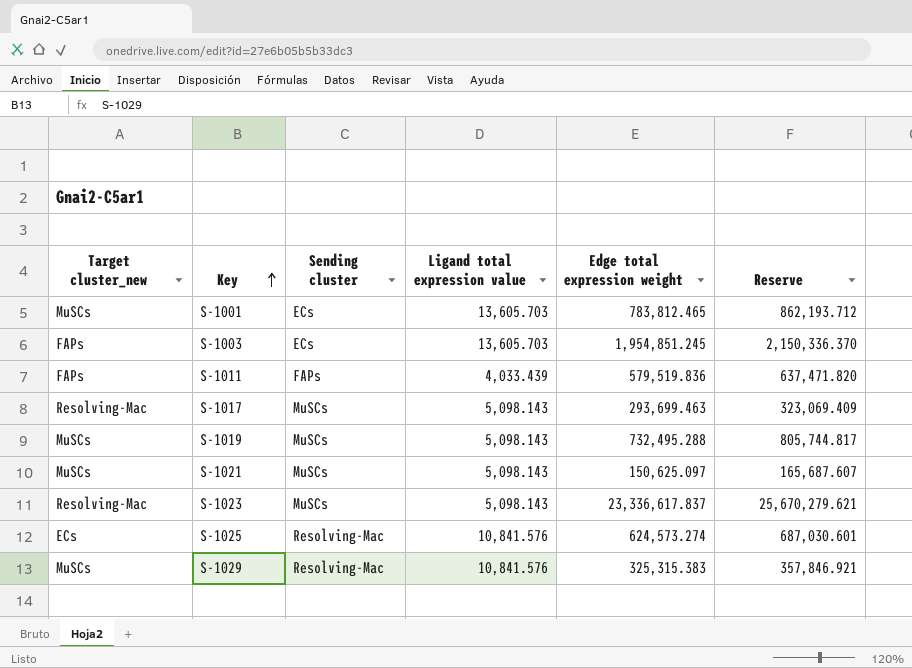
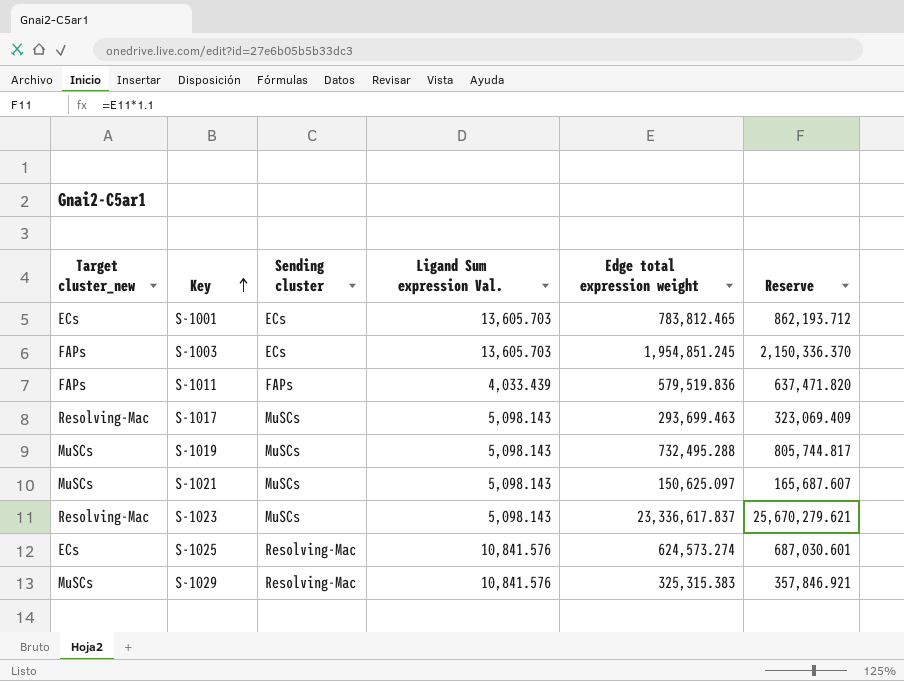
column name: Ligand total expression value -> Ligand Sum expression Val.
S-1001 | Target cluster_new: MuSCs -> ECs

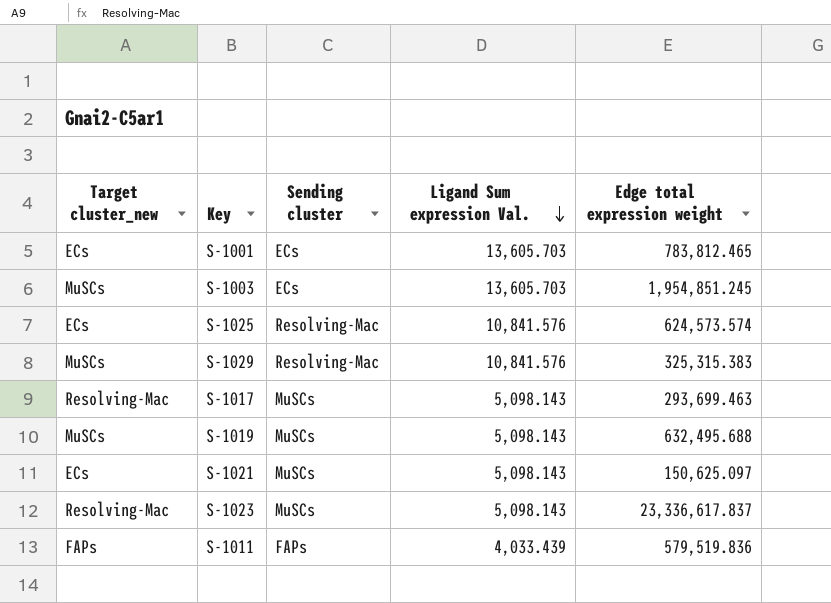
row order: Key ascending -> Ligand Sum expression Val. descending
column Reserve | formula: [Edge total expression weight] * 1.1 -> none
S-1003 | Target cluster_new: FAPs -> MuSCs
S-1025 | Edge total expression weight: 624,573.274 -> 624,573.574
S-1019 | Edge total expression weight: 732,495.288 -> 632,495.688
S-1021 | Target cluster_new: MuSCs -> ECs

